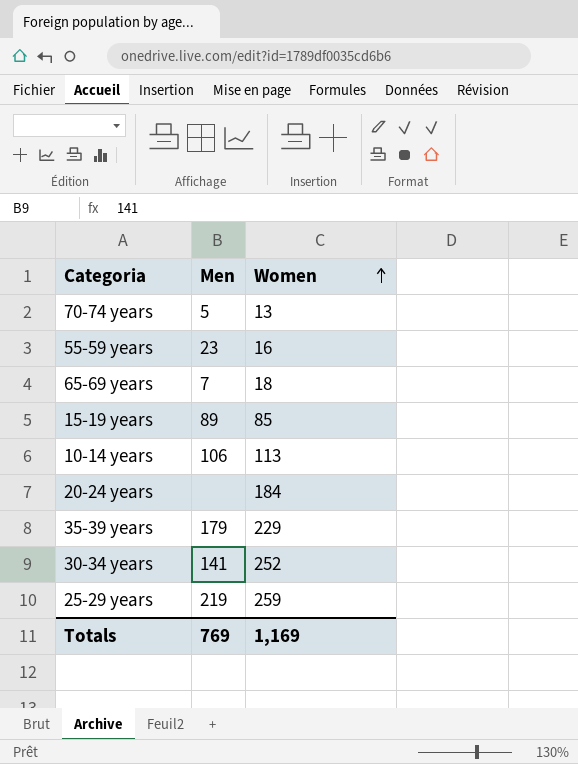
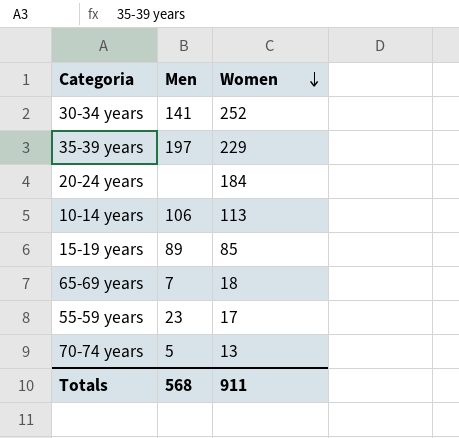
row order: Women ascending -> Women descending
row 25-29 years: 219 | 259 -> none
35-39 years | Men: 179 -> 197
55-59 years | Women: 16 -> 17
Totals | Men: 769 -> 568
Totals | Women: 1,169 -> 911

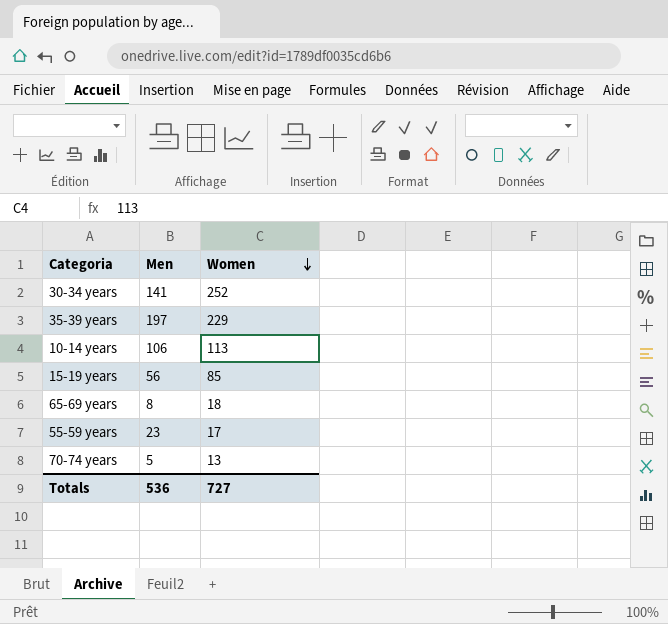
row 20-24 years: none | 184 -> none
15-19 years | Men: 89 -> 56
65-69 years | Men: 7 -> 8
Totals | Men: 568 -> 536
Totals | Women: 911 -> 727

